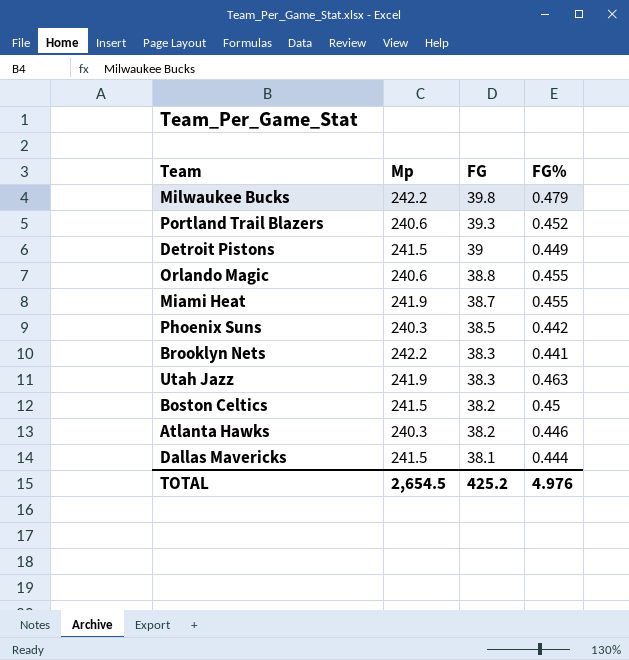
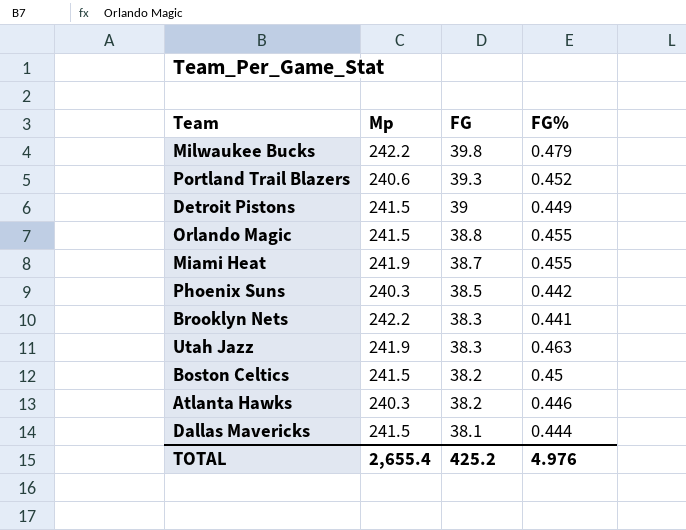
Orlando Magic | Mp: 240.6 -> 241.5
TOTAL | Mp: 2,654.5 -> 2,655.4

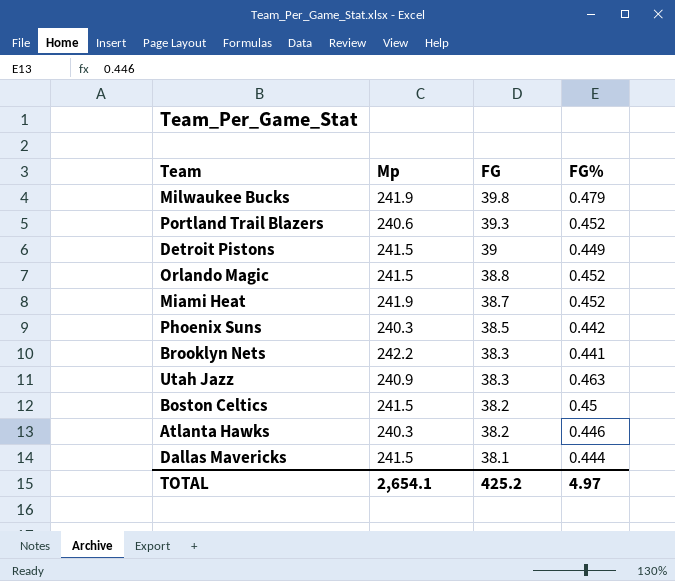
Milwaukee Bucks | Mp: 242.2 -> 241.9
Orlando Magic | FG%: 0.455 -> 0.452
Miami Heat | FG%: 0.455 -> 0.452
Utah Jazz | Mp: 241.9 -> 240.9
TOTAL | Mp: 2,655.4 -> 2,654.1
TOTAL | FG%: 4.976 -> 4.97

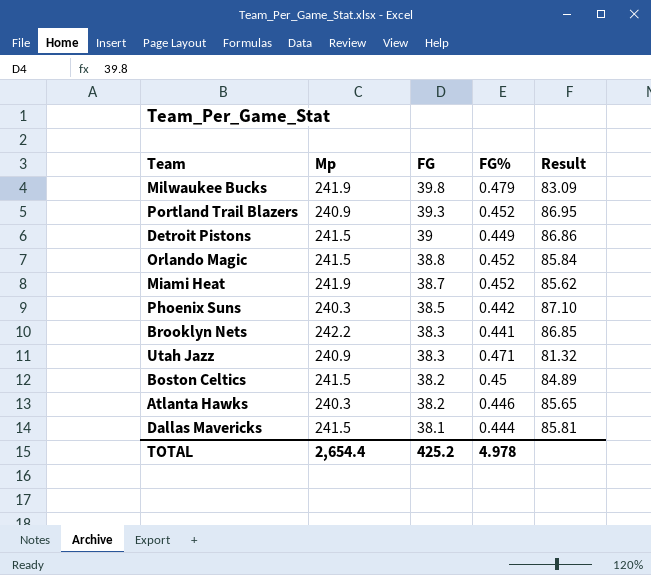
column Result | formula: none -> [FG] / [FG%]
Portland Trail Blazers | Mp: 240.6 -> 240.9
Utah Jazz | FG%: 0.463 -> 0.471
TOTAL | Mp: 2,654.1 -> 2,654.4
TOTAL | FG%: 4.97 -> 4.978

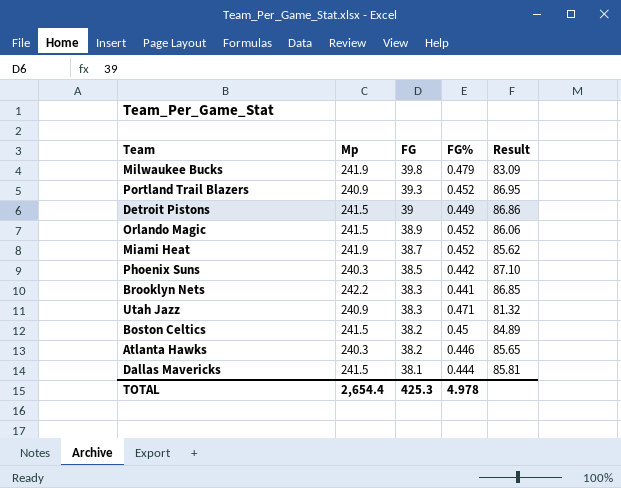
Orlando Magic | FG: 38.8 -> 38.9
Orlando Magic | Result: 85.84 -> 86.06
TOTAL | FG: 425.2 -> 425.3

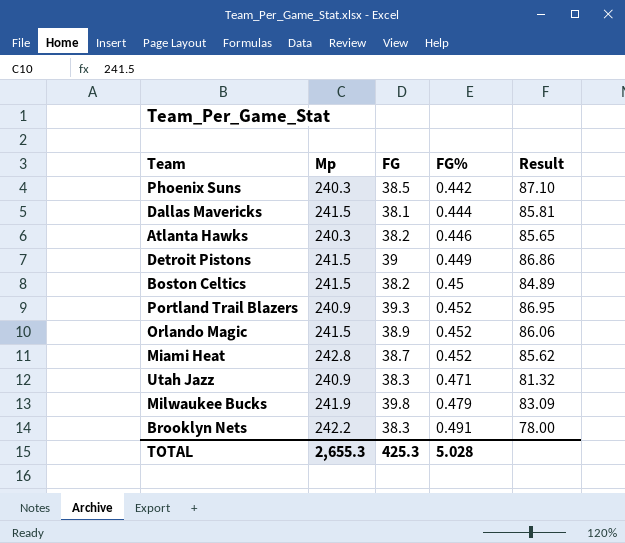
row order: FG descending -> FG% ascending
Miami Heat | Mp: 241.9 -> 242.8
Brooklyn Nets | FG%: 0.441 -> 0.491
Brooklyn Nets | Result: 86.85 -> 78.00
TOTAL | Mp: 2,654.4 -> 2,655.3
TOTAL | FG%: 4.978 -> 5.028

